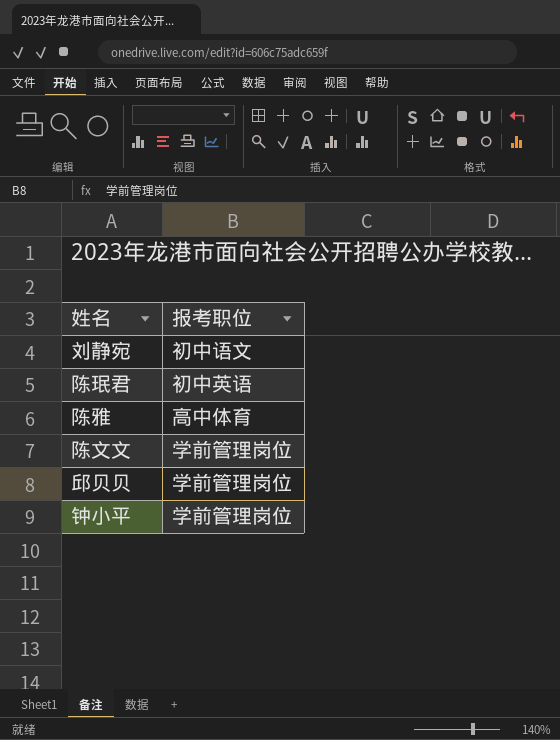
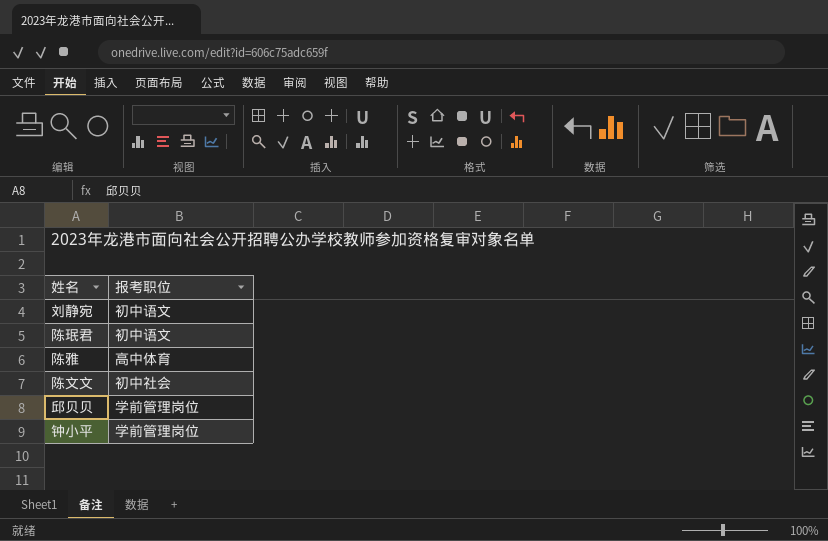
陈珉君 | 报考职位: 初中英语 -> 初中语文
陈文文 | 报考职位: 学前管理岗位 -> 初中社会

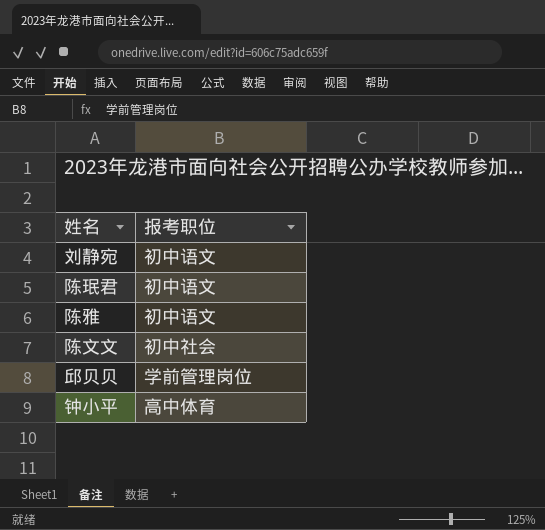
陈雅 | 报考职位: 高中体育 -> 初中语文
钟小平 | 报考职位: 学前管理岗位 -> 高中体育

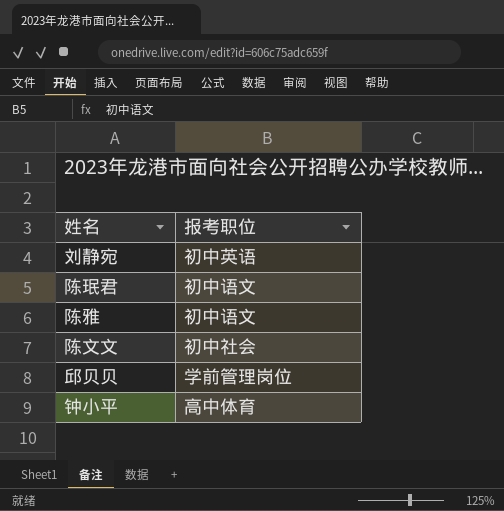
刘静宛 | 报考职位: 初中语文 -> 初中英语

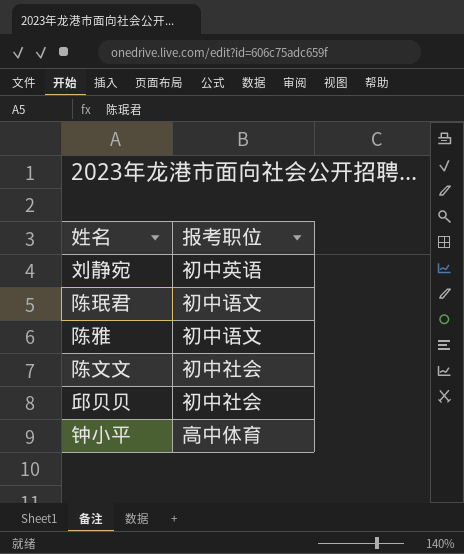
邱贝贝 | 报考职位: 学前管理岗位 -> 初中社会

